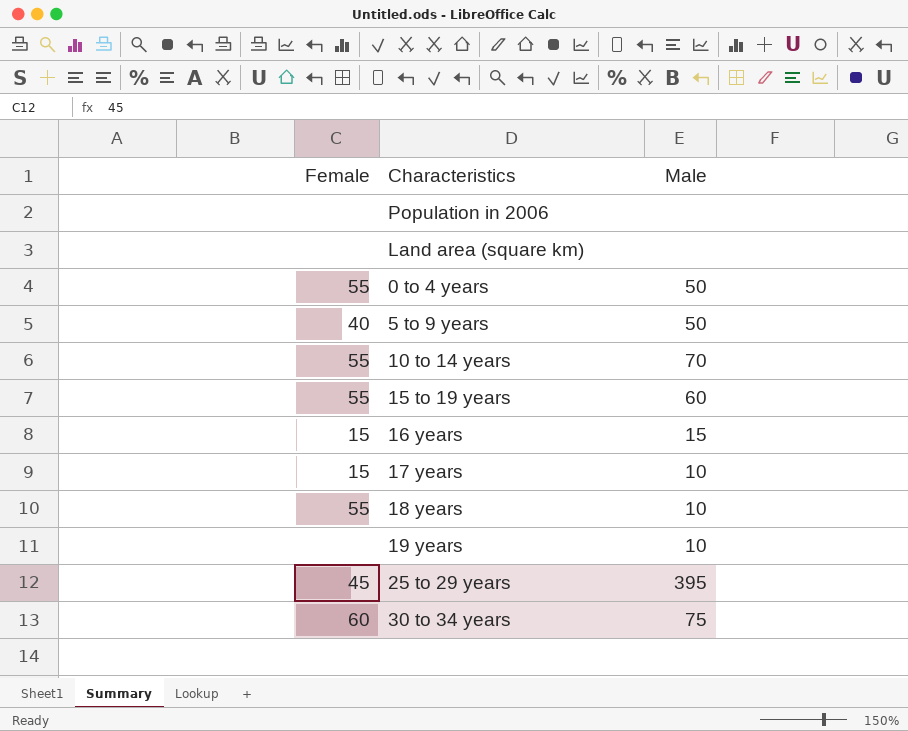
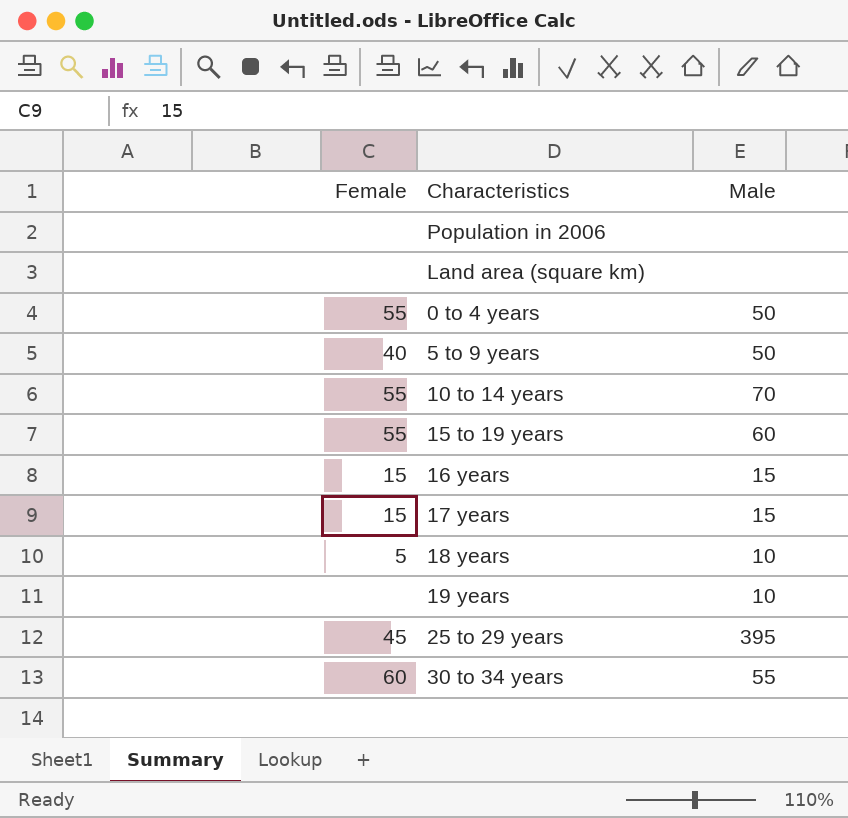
17 years | Male: 10 -> 15
18 years | Female: 55 -> 5
30 to 34 years | Male: 75 -> 55

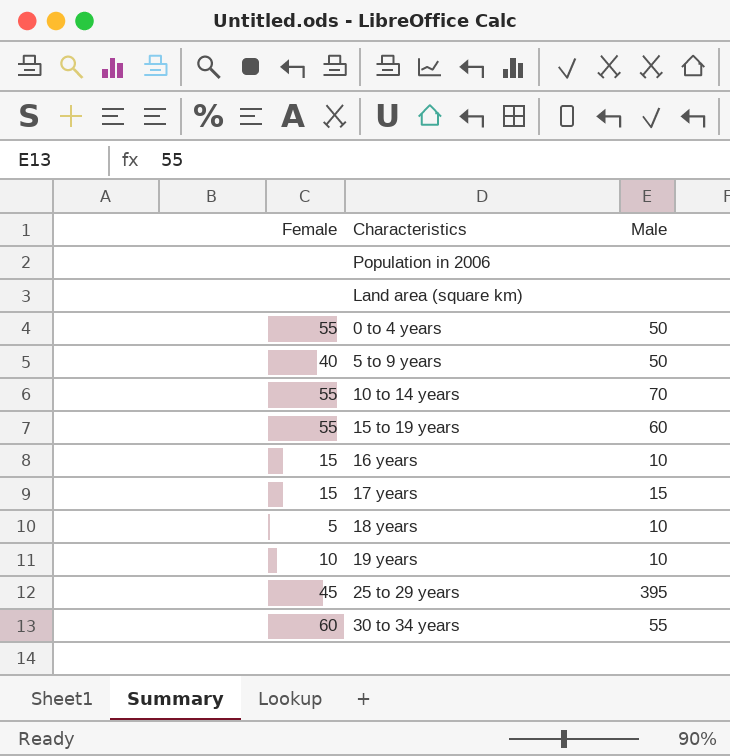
16 years | Male: 15 -> 10
19 years | Female: none -> 10

